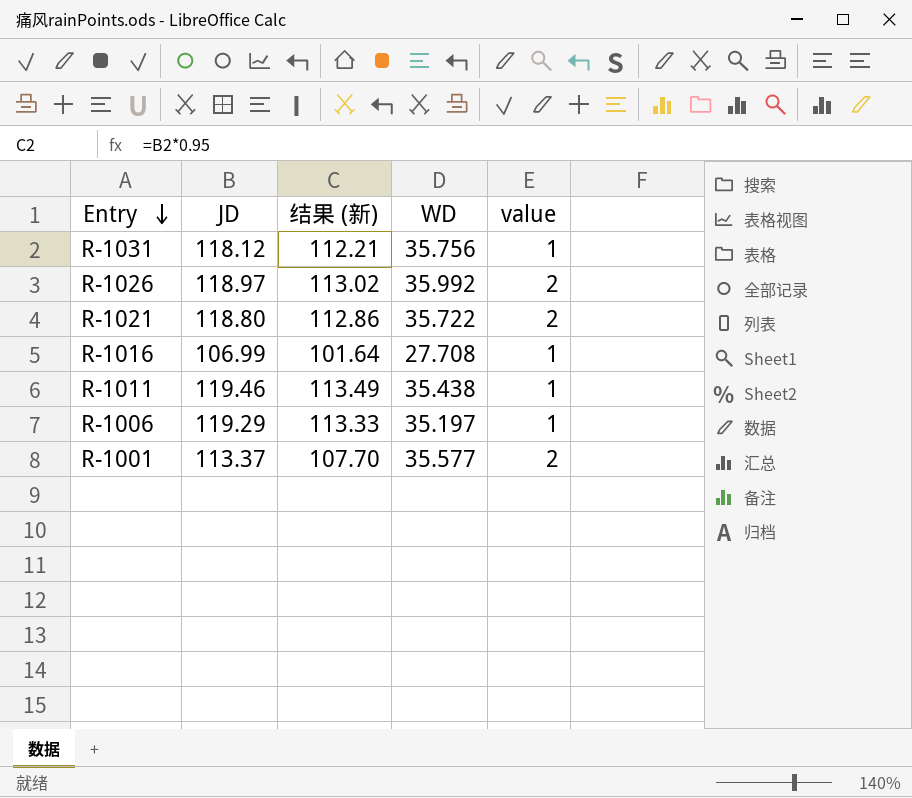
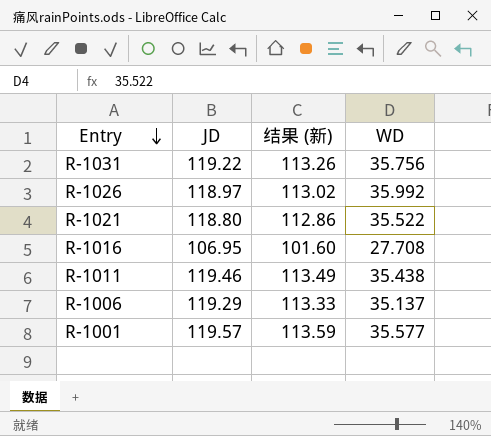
column value | position: 5 -> none
R-1031 | JD: 118.12 -> 119.22
R-1031 | 结果 (新): 112.21 -> 113.26
R-1021 | WD: 35.722 -> 35.522
R-1016 | JD: 106.99 -> 106.95
R-1016 | 结果 (新): 101.64 -> 101.60
R-1006 | WD: 35.197 -> 35.137
R-1001 | JD: 113.37 -> 119.57
R-1001 | 结果 (新): 107.70 -> 113.59

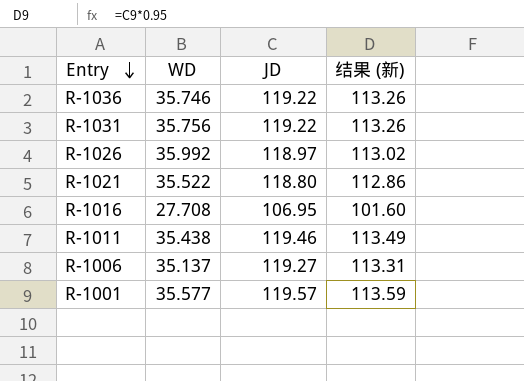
column WD | position: 4 -> 2
row R-1036: none -> 35.746 | 119.22 | 113.26
R-1006 | JD: 119.29 -> 119.27
R-1006 | 结果 (新): 113.33 -> 113.31

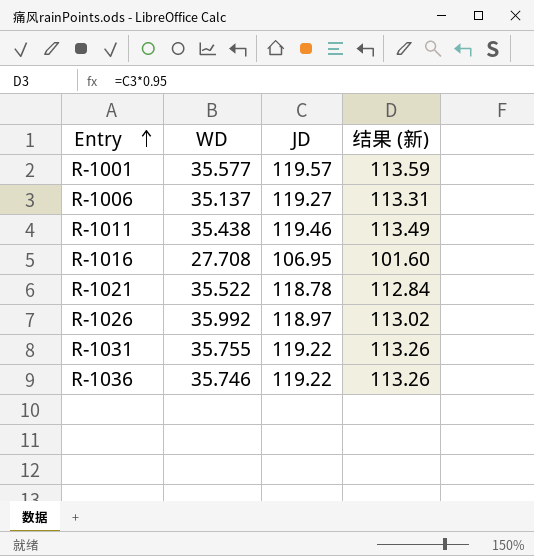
row order: Entry descending -> Entry ascending
R-1021 | JD: 118.80 -> 118.78
R-1021 | 结果 (新): 112.86 -> 112.84
R-1031 | WD: 35.756 -> 35.755

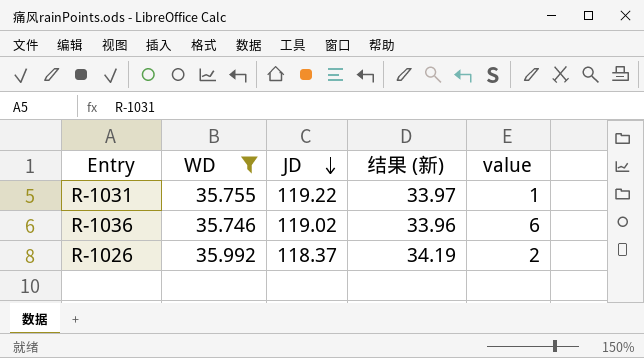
filter: none -> WD >= 35.746
row order: Entry ascending -> JD descending
column 结果 (新) | formula: [JD] * 0.95 -> [WD] * 0.95
column value | position: none -> 5
R-1036 | JD: 119.22 -> 119.02
R-1026 | JD: 118.97 -> 118.37

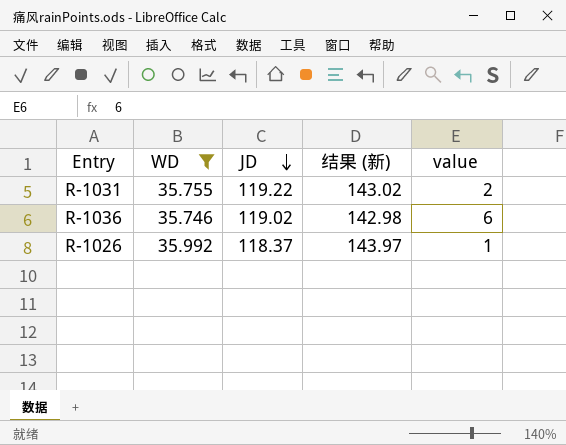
column 结果 (新) | formula: [WD] * 0.95 -> [WD] * 4
R-1031 | value: 1 -> 2
R-1026 | value: 2 -> 1

